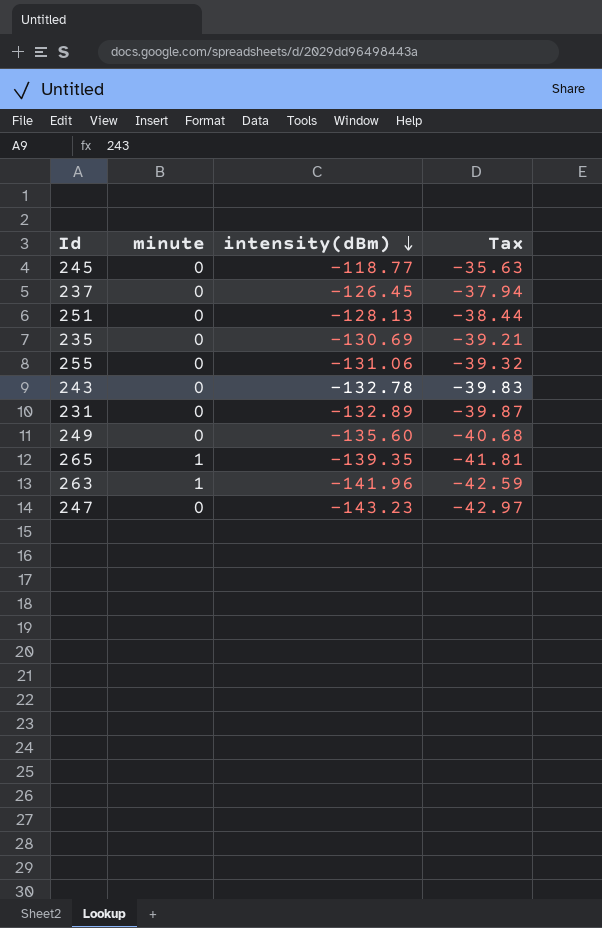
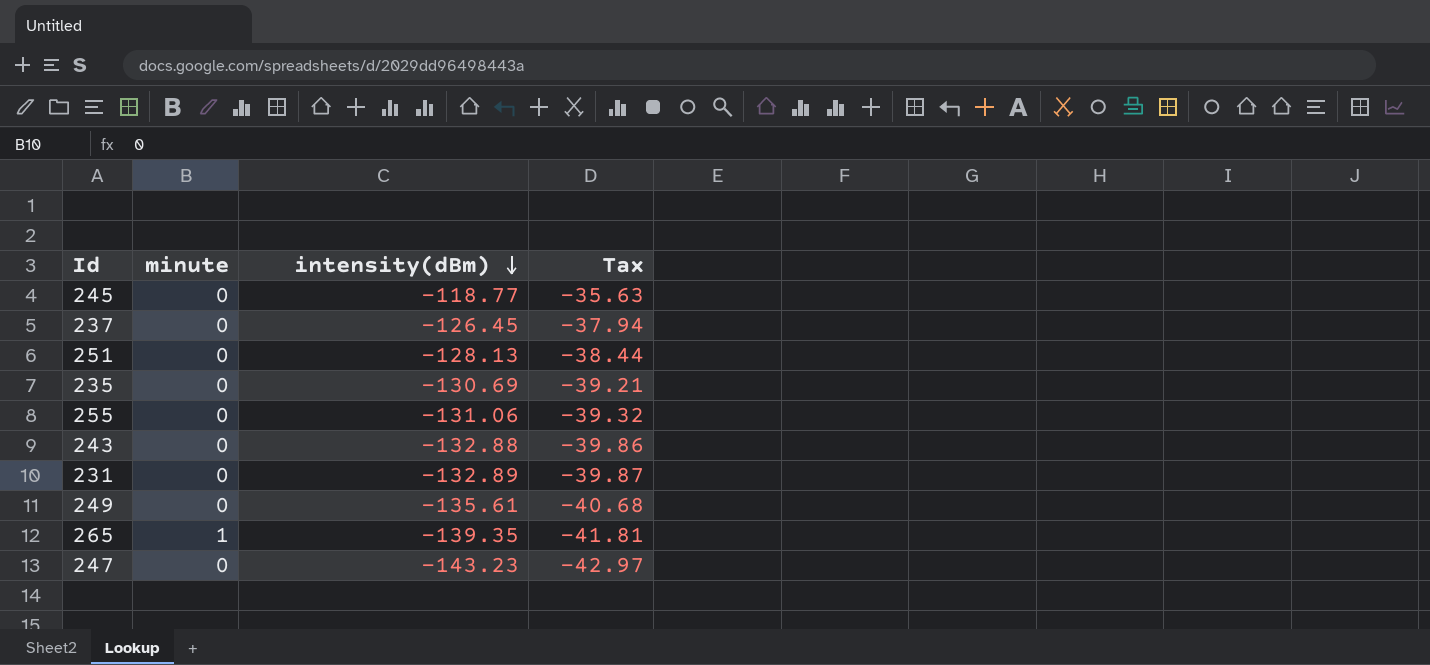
row 263: 1 | -141.96 | -42.59 -> none
243 | intensity(dBm): -132.78 -> -132.88
243 | Tax: -39.83 -> -39.86
249 | intensity(dBm): -135.60 -> -135.61

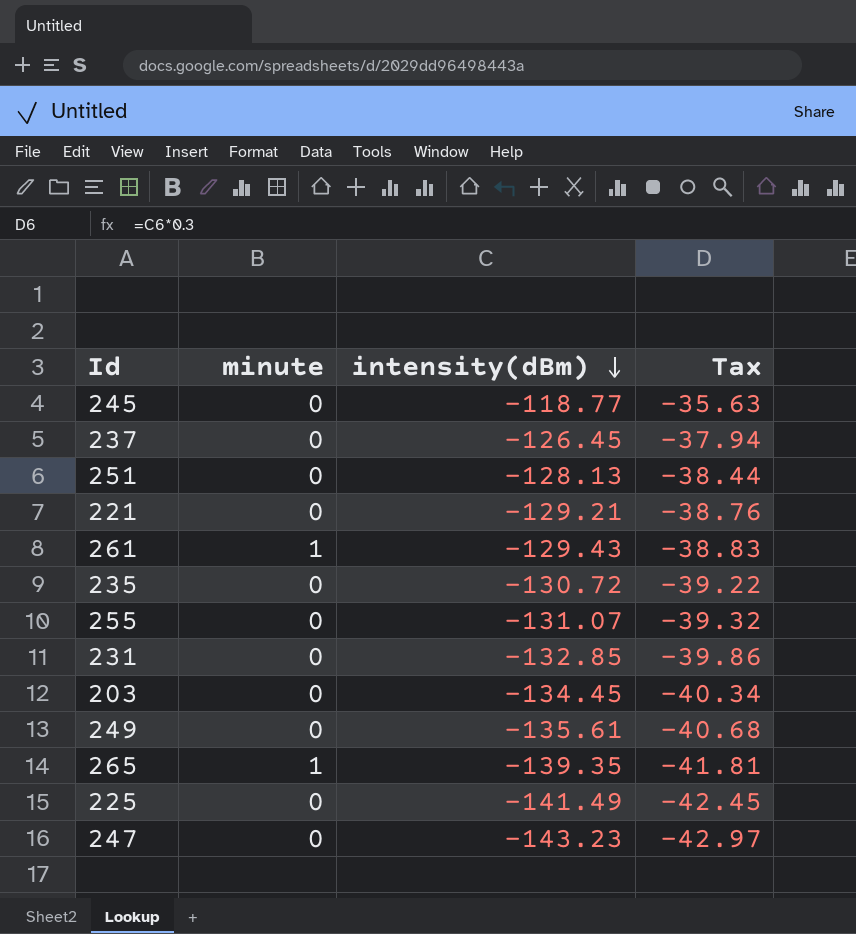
row 243: 0 | -132.88 | -39.86 -> none
row 221: none -> 0 | -129.21 | -38.76
row 261: none -> 1 | -129.43 | -38.83
235 | intensity(dBm): -130.69 -> -130.72
235 | Tax: -39.21 -> -39.22
255 | intensity(dBm): -131.06 -> -131.07
231 | intensity(dBm): -132.89 -> -132.85
231 | Tax: -39.87 -> -39.86
row 203: none -> 0 | -134.45 | -40.34
row 225: none -> 0 | -141.49 | -42.45

